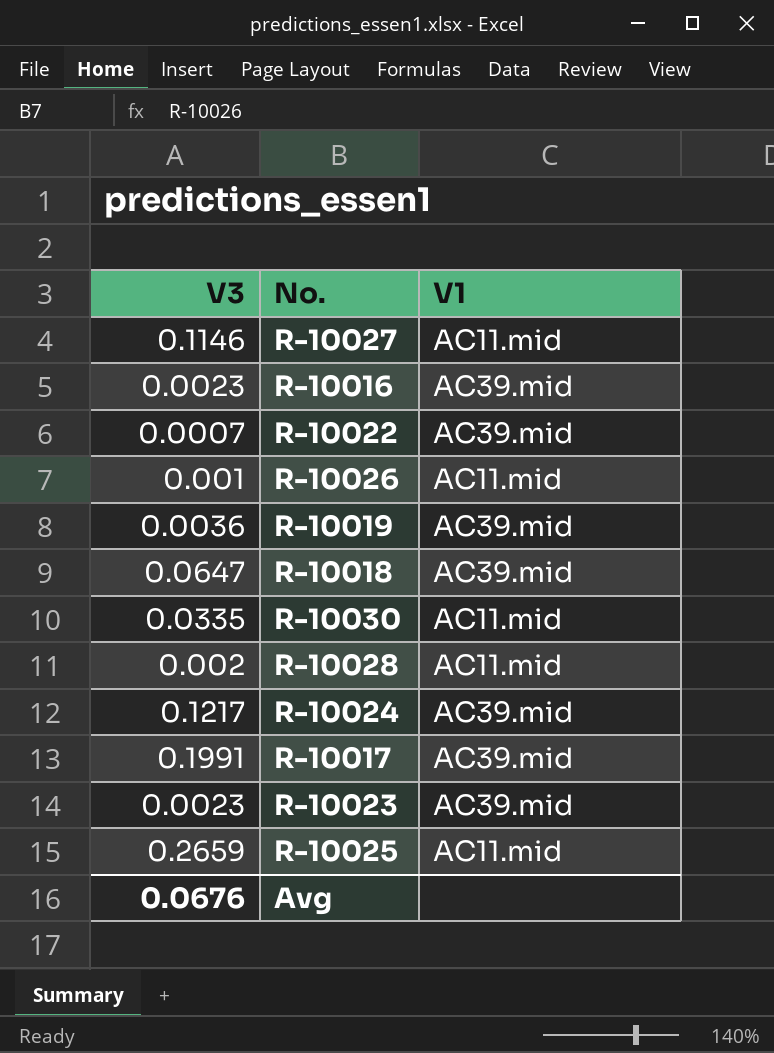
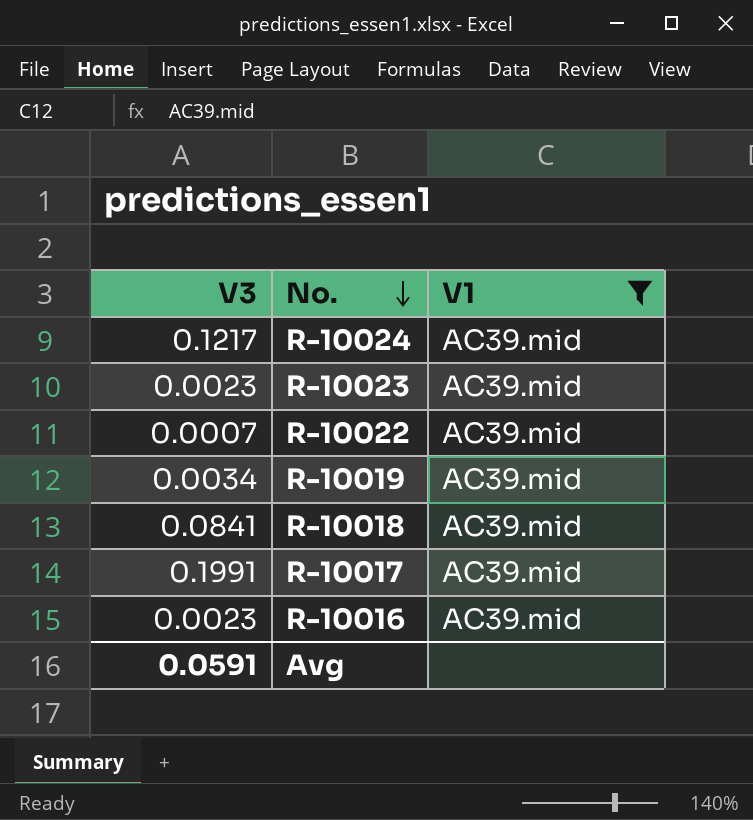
filter: none -> V1 = AC39.mid
row order: none -> No. descending
R-10019 | V3: 0.0036 -> 0.0034
R-10018 | V3: 0.0647 -> 0.0841
Avg | V3: 0.0676 -> 0.0591

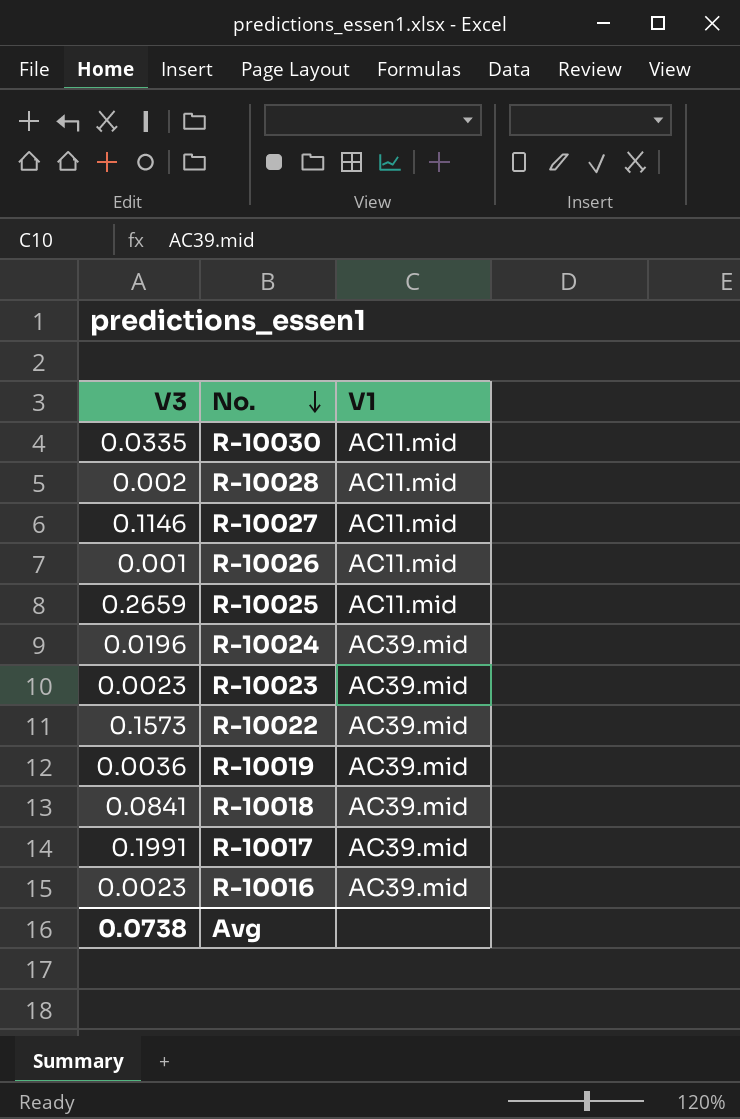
filter: V1 = AC39.mid -> none
R-10024 | V3: 0.1217 -> 0.0196
R-10022 | V3: 0.0007 -> 0.1573
R-10019 | V3: 0.0034 -> 0.0036
Avg | V3: 0.0591 -> 0.0738

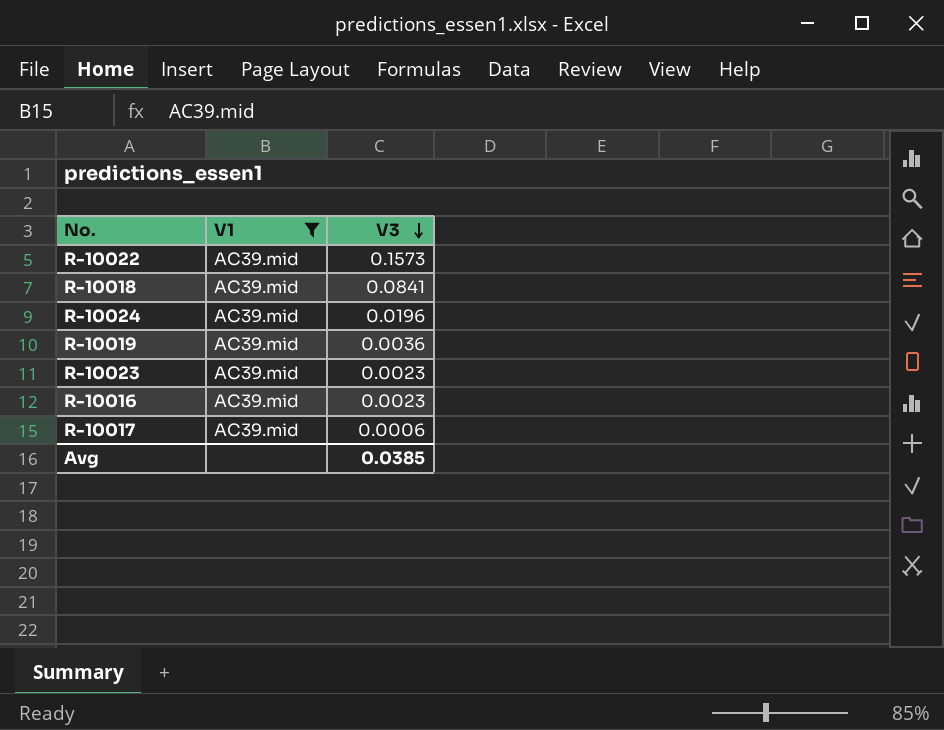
filter: none -> V1 = AC39.mid
row order: No. descending -> V3 descending
column V3 | position: 1 -> 3
R-10017 | V3: 0.1991 -> 0.0006
Avg | V3: 0.0738 -> 0.0385

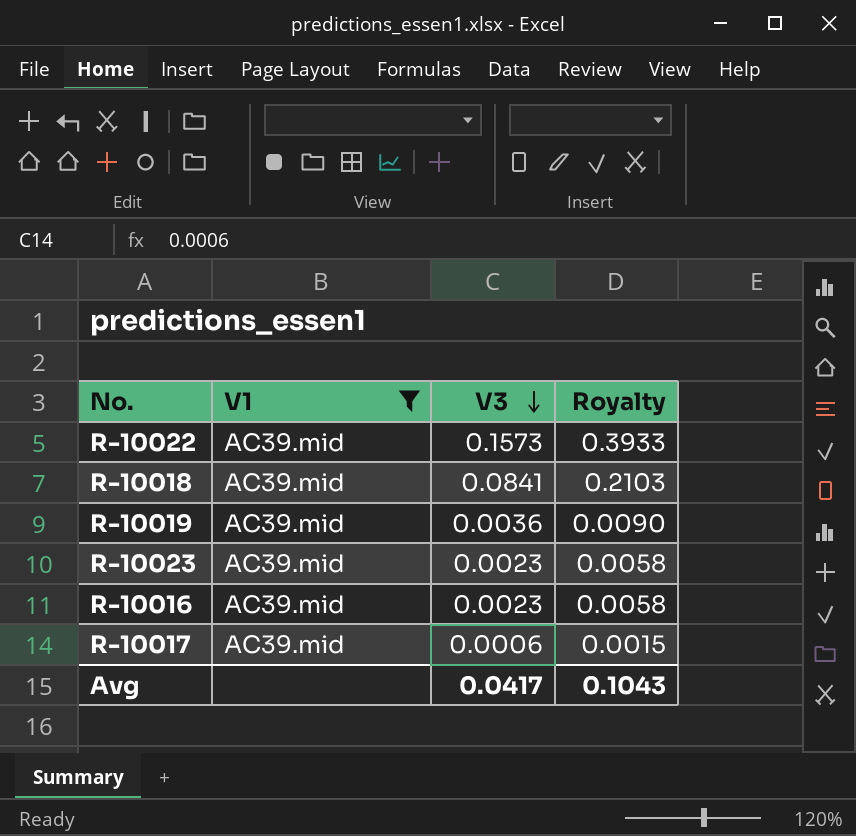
column Royalty | formula: none -> [V3] * 2.5
row R-10024: AC39.mid | 0.0196 -> none
Avg | V3: 0.0385 -> 0.0417

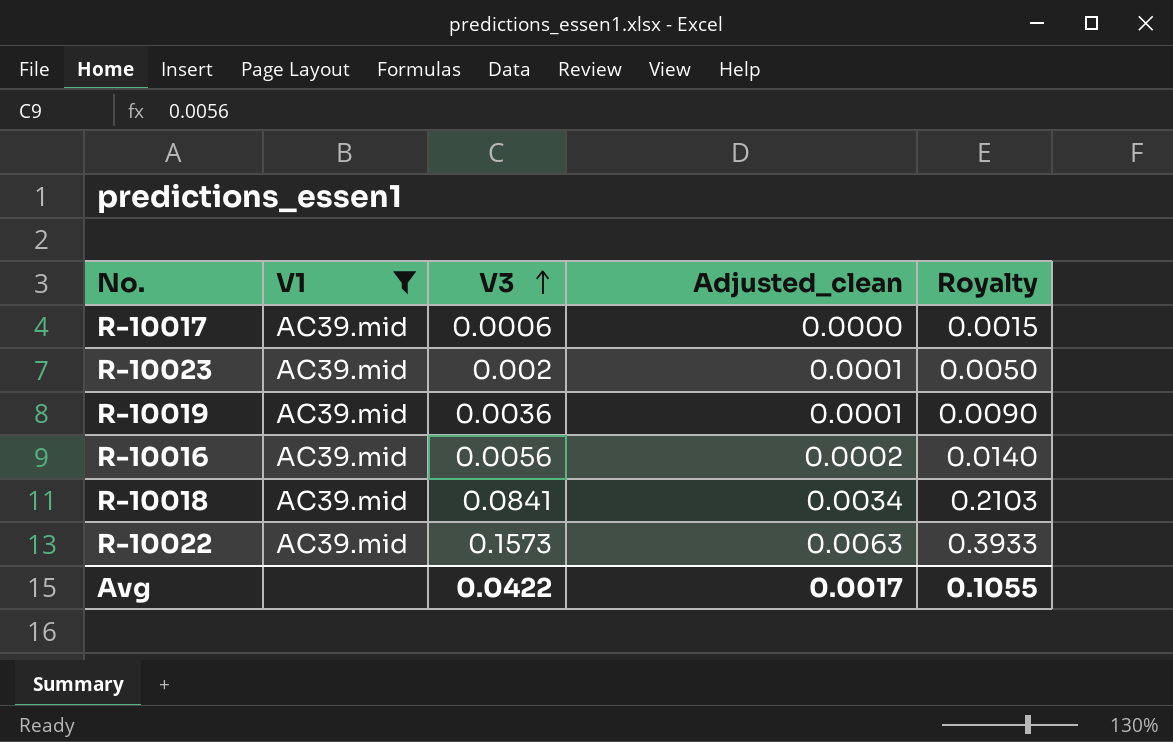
row order: V3 descending -> V3 ascending
column Adjusted_clean | formula: none -> [V3] * 0.04
R-10023 | V3: 0.0023 -> 0.002
R-10023 | Royalty: 0.0058 -> 0.0050
R-10016 | V3: 0.0023 -> 0.0056
R-10016 | Royalty: 0.0058 -> 0.0140
Avg | V3: 0.0417 -> 0.0422
Avg | Royalty: 0.1043 -> 0.1055

